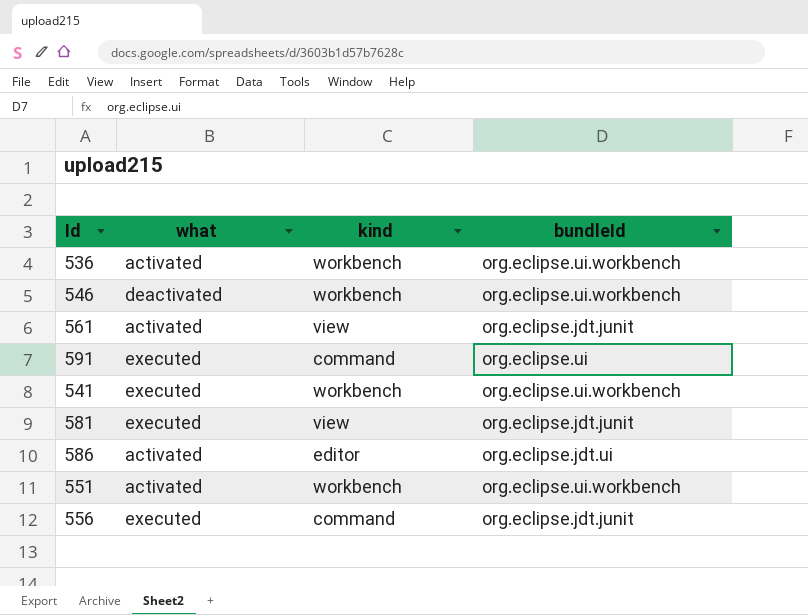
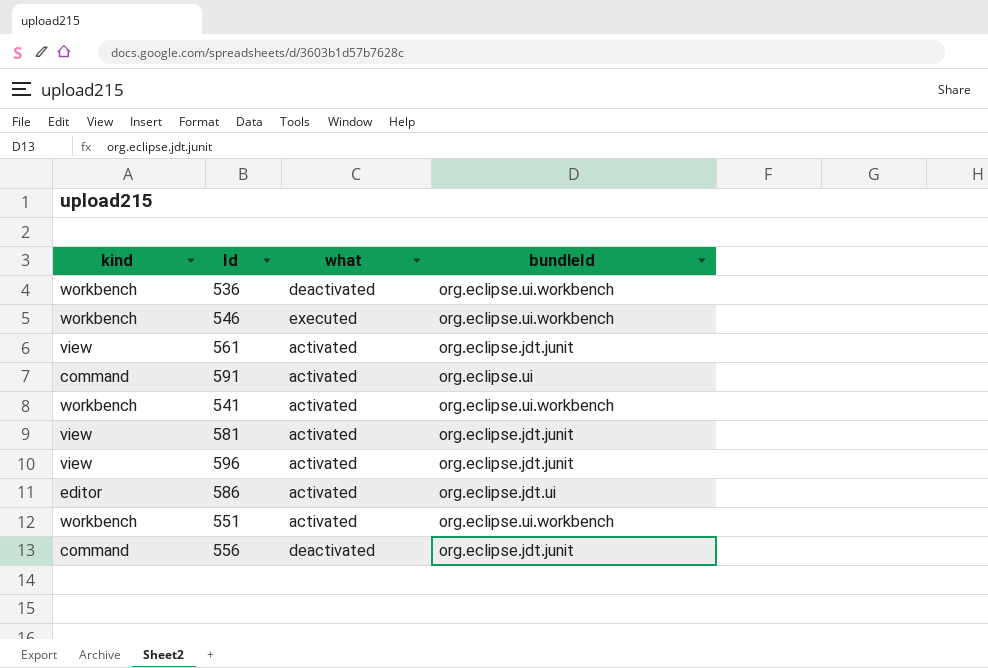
column kind | position: 3 -> 1
536 | what: activated -> deactivated
546 | what: deactivated -> executed
591 | what: executed -> activated
541 | what: executed -> activated
581 | what: executed -> activated
row 596: none -> view | activated | org.eclipse.jdt.junit
556 | what: executed -> deactivated

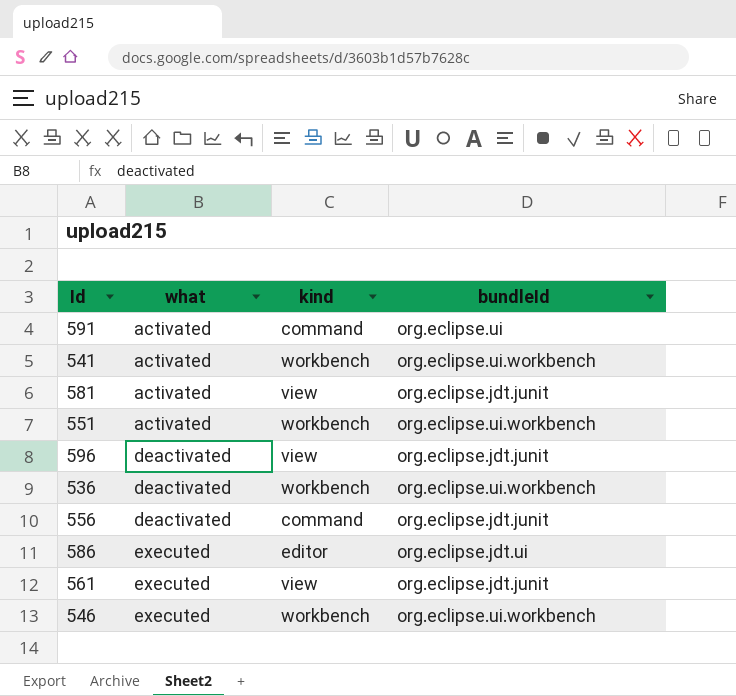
row order: none -> what ascending
column kind | position: 1 -> 3
596 | what: activated -> deactivated
586 | what: activated -> executed
561 | what: activated -> executed

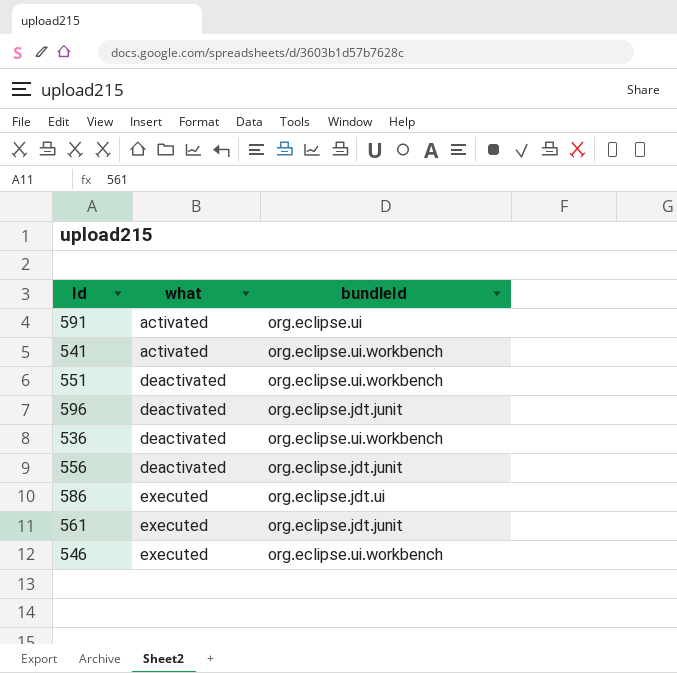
column kind | position: 3 -> none
row 581: activated | view | org.eclipse.jdt.junit -> none
551 | what: activated -> deactivated

